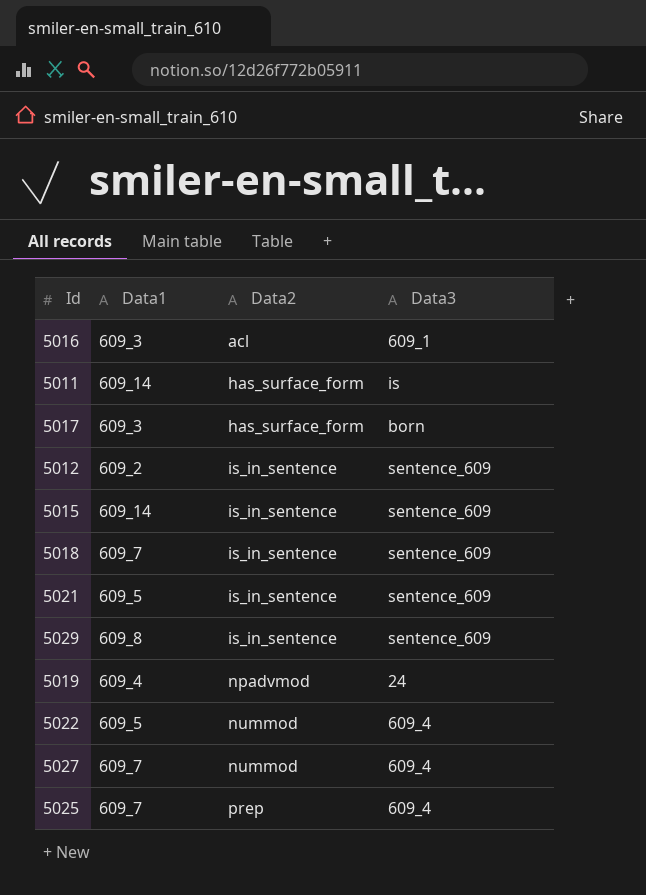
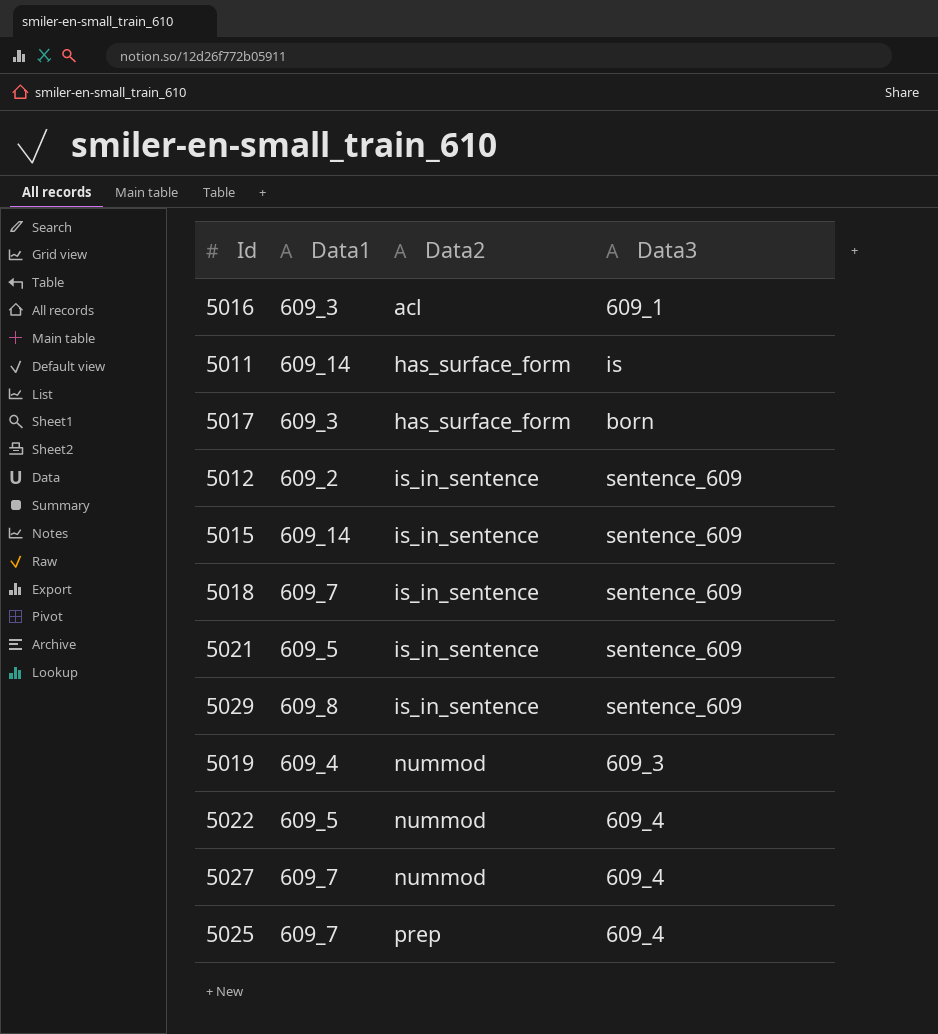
5019 | Data2: npadvmod -> nummod
5019 | Data3: 24 -> 609_3

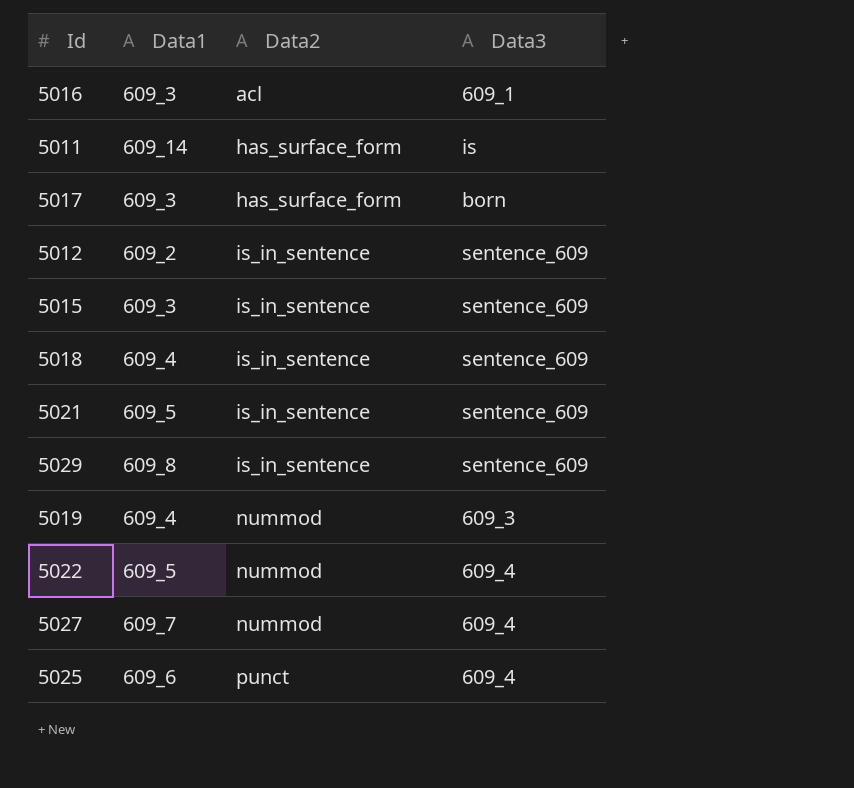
5015 | Data1: 609_14 -> 609_3
5018 | Data1: 609_7 -> 609_4
5025 | Data1: 609_7 -> 609_6
5025 | Data2: prep -> punct

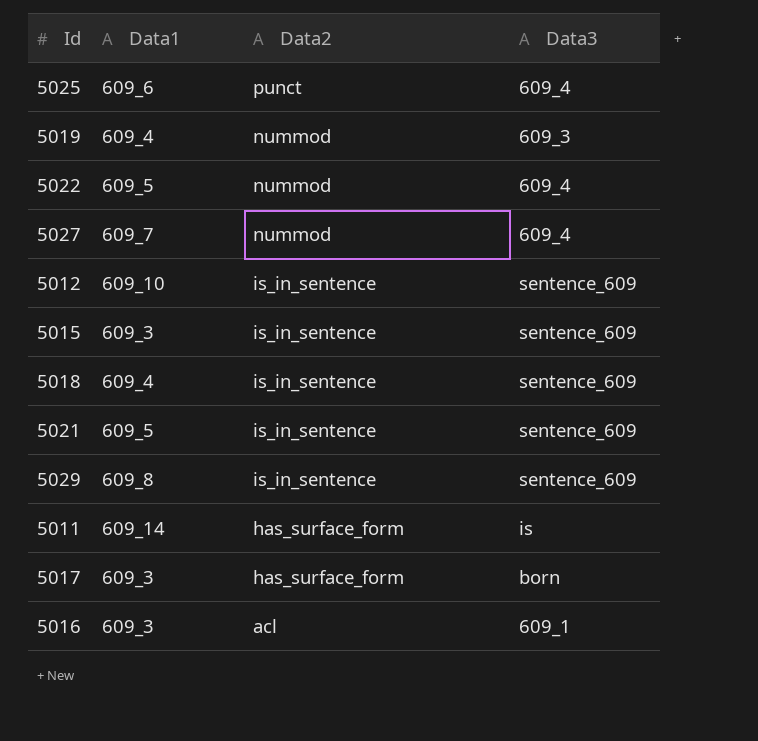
row order: Data2 ascending -> Data2 descending
5012 | Data1: 609_2 -> 609_10

